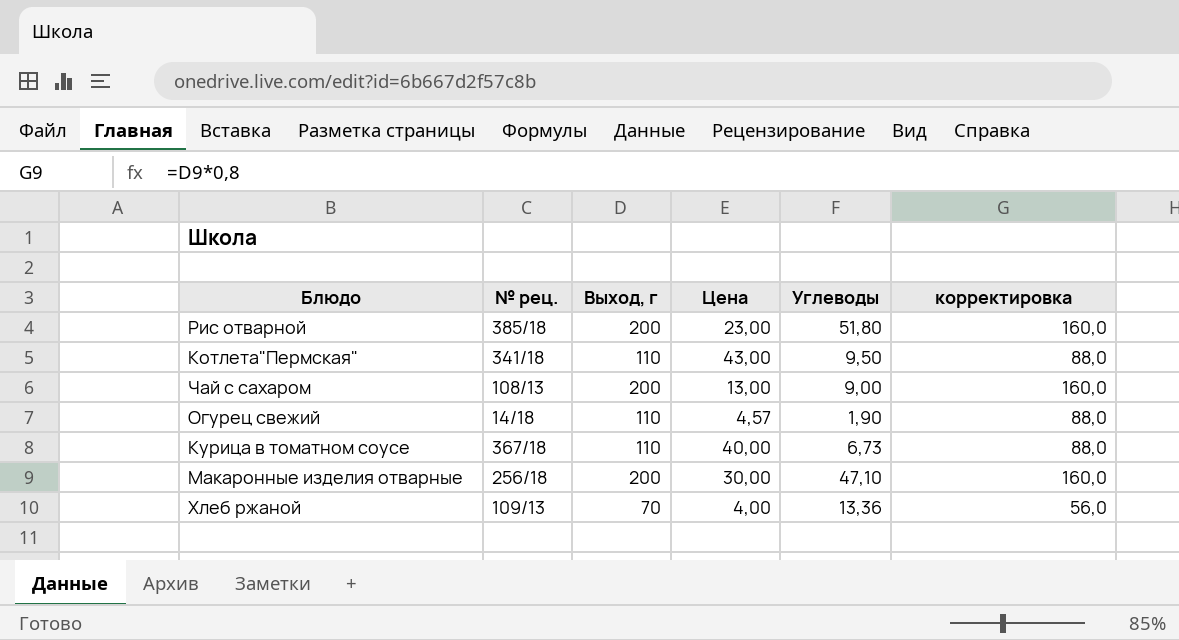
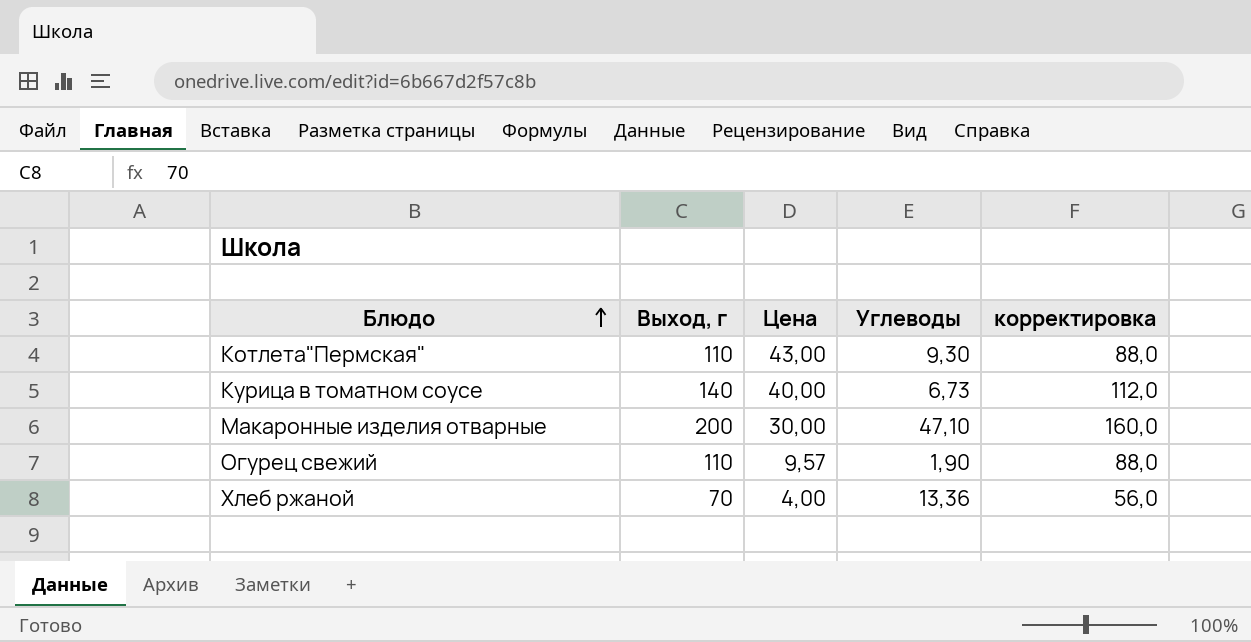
row order: none -> Блюдо ascending
column № рец. | position: 2 -> none
row Рис отварной: 385/18 | 200 | 23,00 | 51,80 | 160,0 -> none
row Чай с сахаром: 108/13 | 200 | 13,00 | 9,00 | 160,0 -> none
Котлета"Пермская" | Углеводы: 9,50 -> 9,30
Курица в томатном соусе | Выход, г: 110 -> 140
Курица в томатном соусе | корректировка: 88,0 -> 112,0
Огурец свежий | Цена: 4,57 -> 9,57

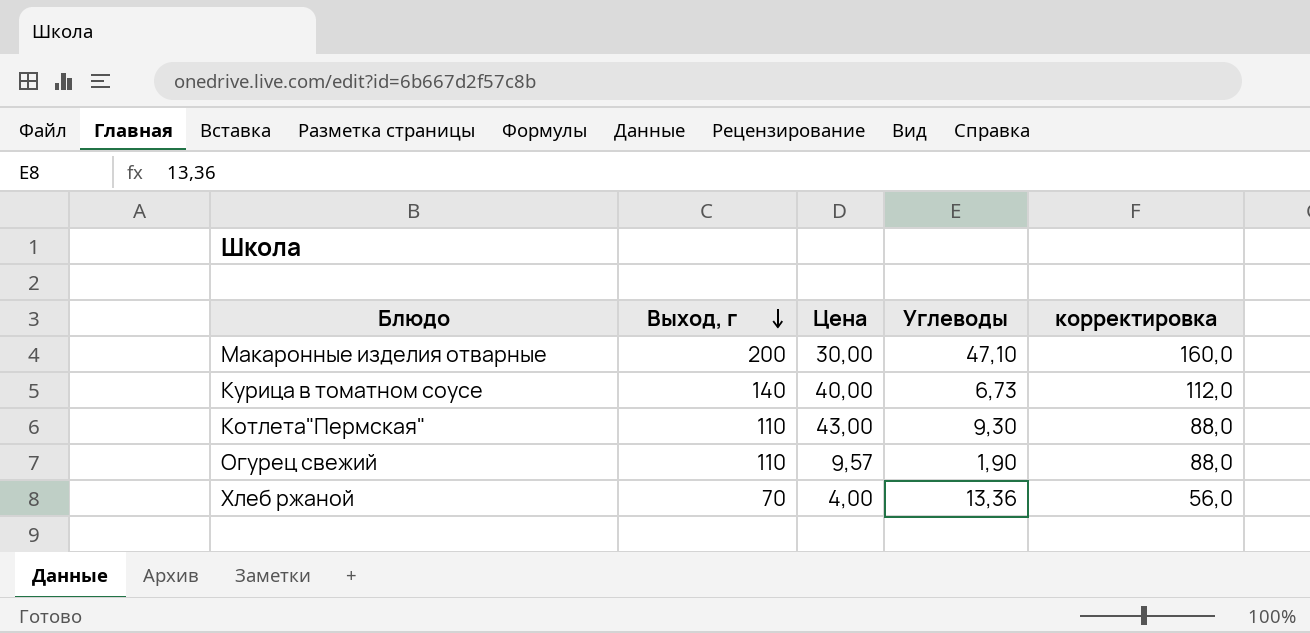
row order: Блюдо ascending -> Выход, г descending

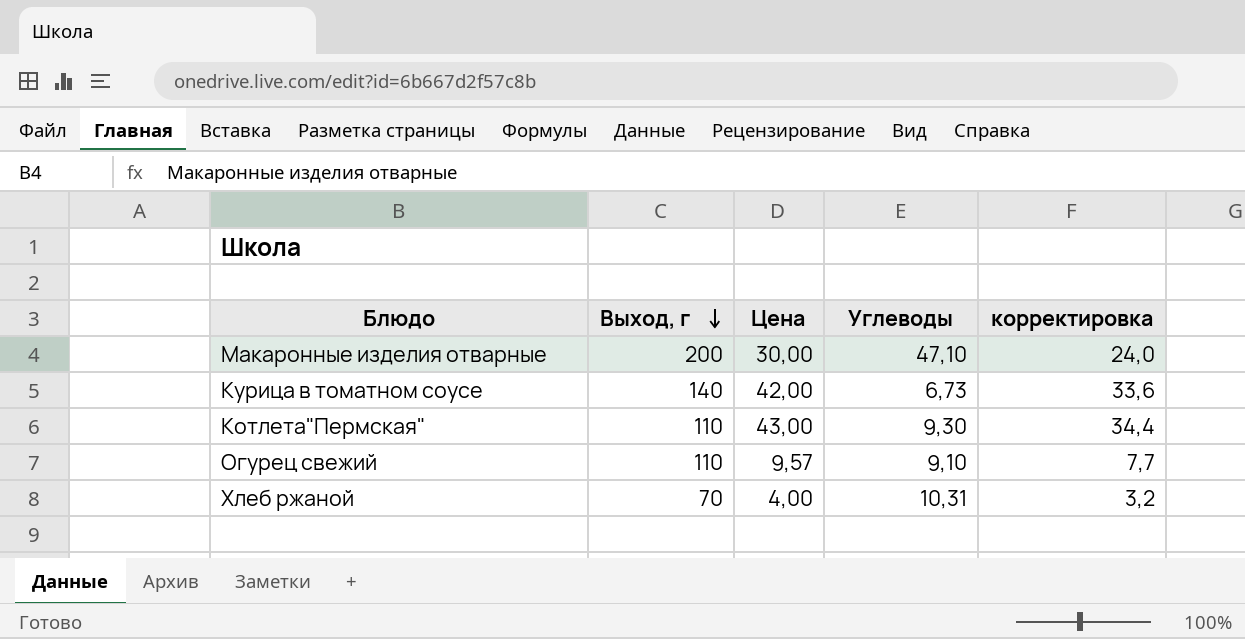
column корректировка | formula: [Выход, г] * 0,8 -> [Цена] * 0,8
Курица в томатном соусе | Цена: 40,00 -> 42,00
Огурец свежий | Углеводы: 1,90 -> 9,10
Хлеб ржаной | Углеводы: 13,36 -> 10,31

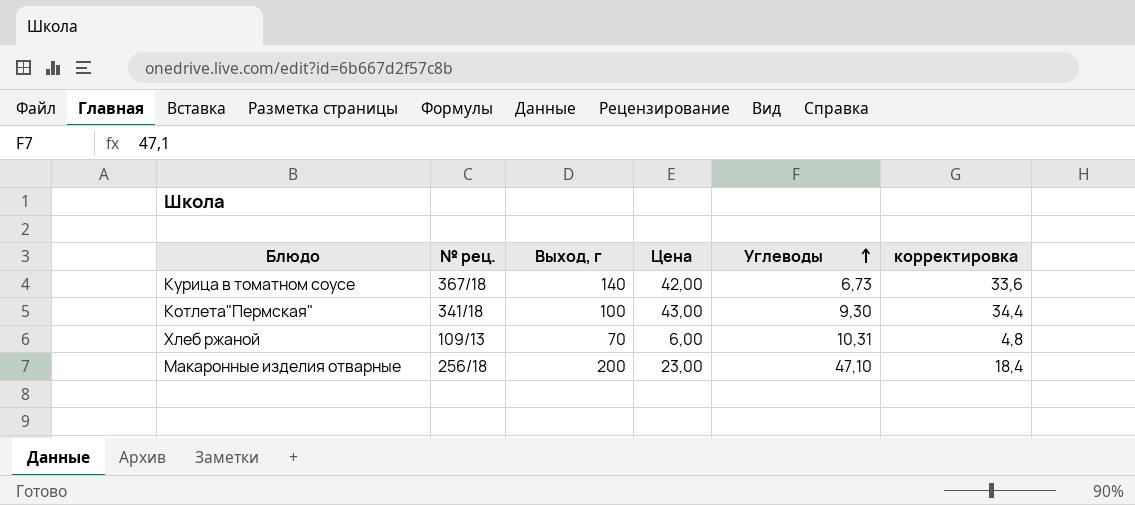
row order: Выход, г descending -> Углеводы ascending
column № рец. | position: none -> 2
row Огурец свежий: 110 | 9,57 | 9,10 | 7,7 -> none
Котлета"Пермская" | Выход, г: 110 -> 100
Хлеб ржаной | Цена: 4,00 -> 6,00
Хлеб ржаной | корректировка: 3,2 -> 4,8
Макаронные изделия отварные | Цена: 30,00 -> 23,00
Макаронные изделия отварные | корректировка: 24,0 -> 18,4

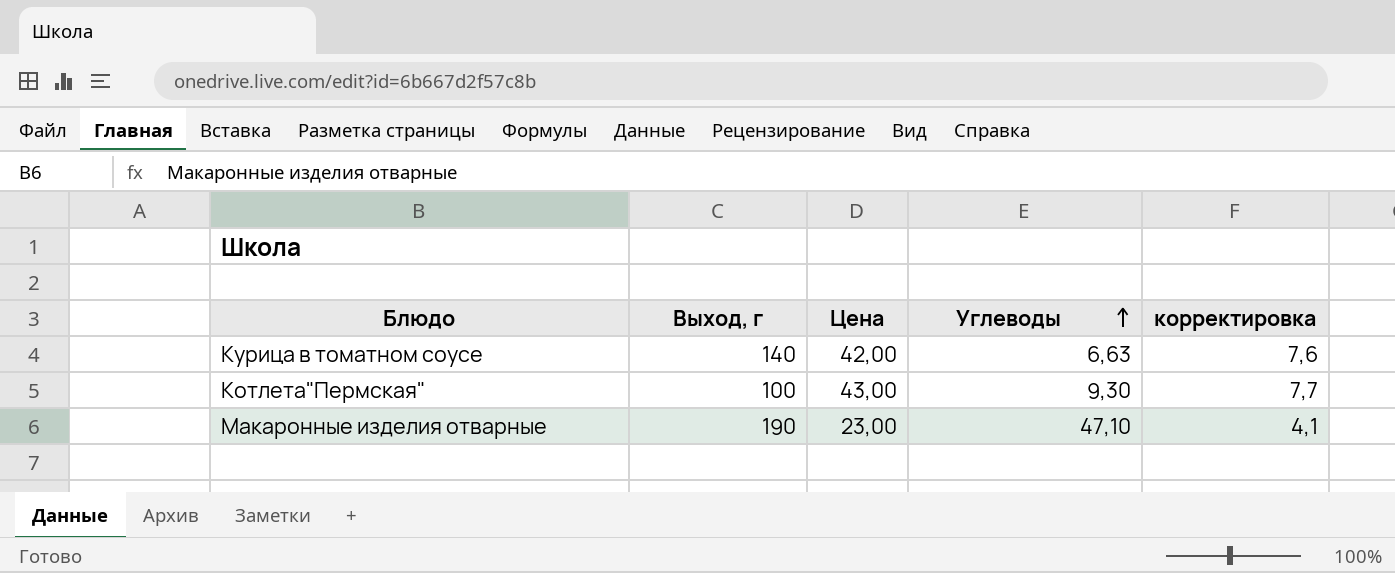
column № рец. | position: 2 -> none
column корректировка | formula: [Цена] * 0,8 -> [Цена] * 0,18
row Хлеб ржаной: 109/13 | 70 | 6,00 | 10,31 | 4,8 -> none
Курица в томатном соусе | Углеводы: 6,73 -> 6,63
Макаронные изделия отварные | Выход, г: 200 -> 190

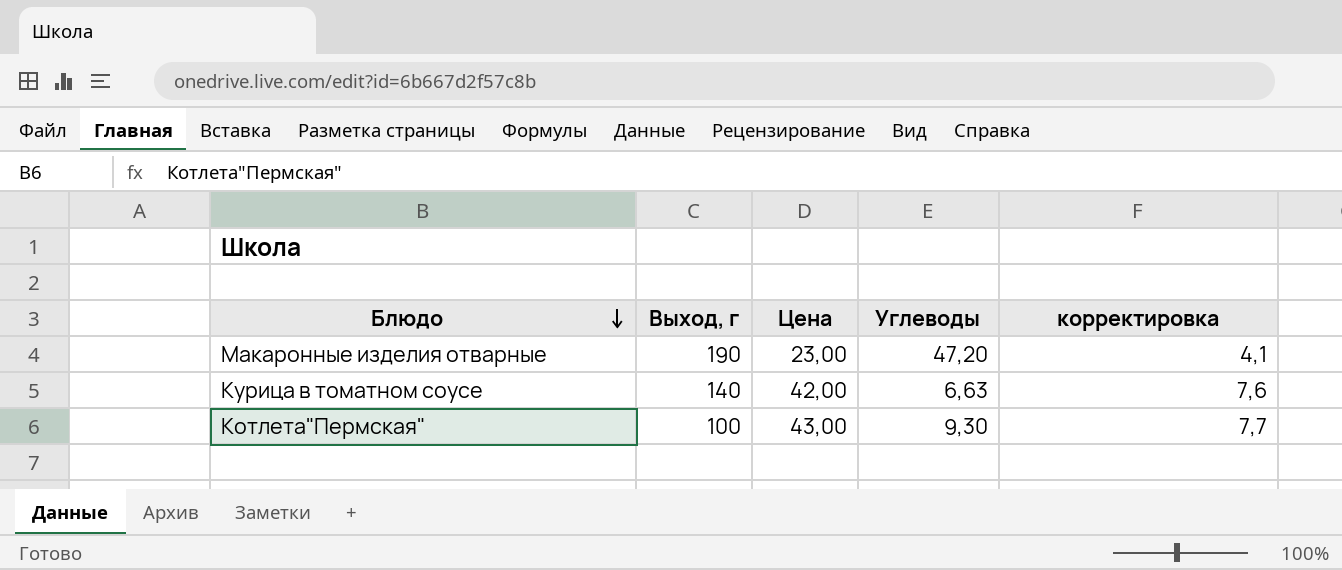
row order: Углеводы ascending -> Блюдо descending
Макаронные изделия отварные | Углеводы: 47,10 -> 47,20

